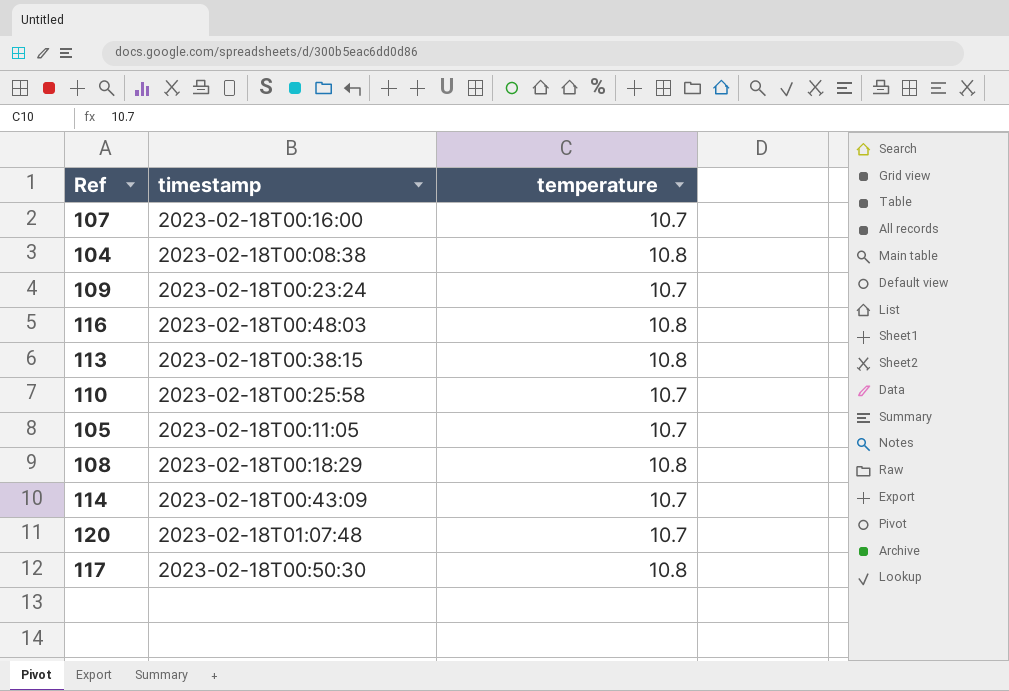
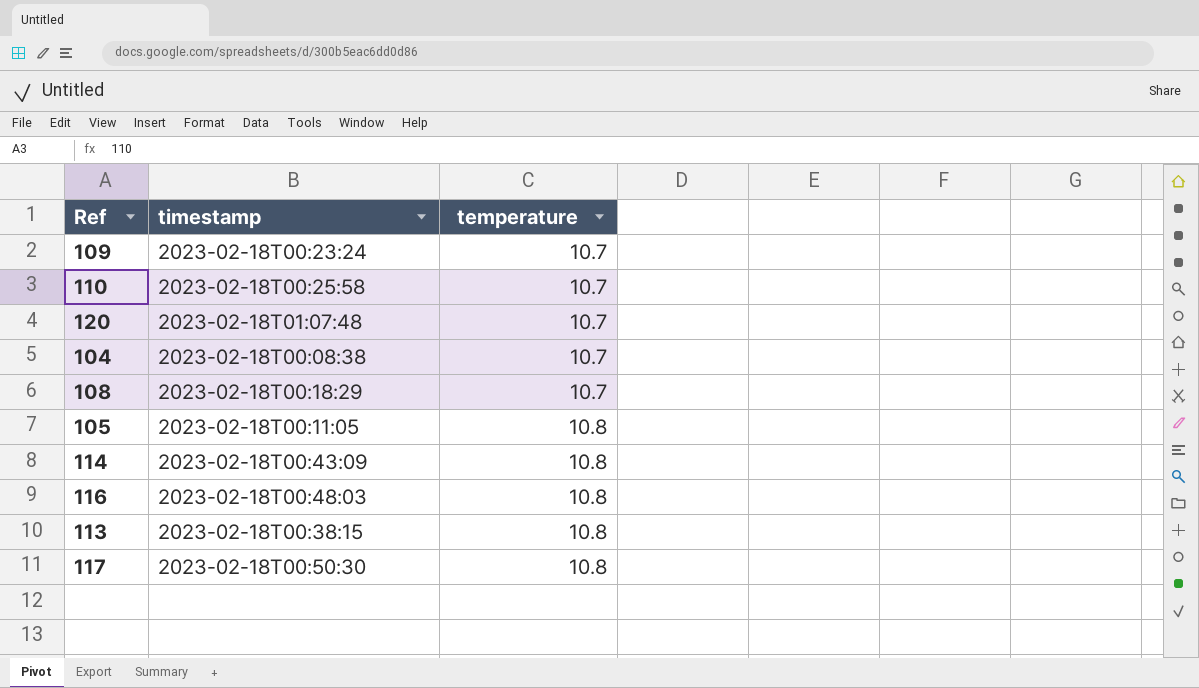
row order: none -> temperature ascending
row 107: 2023-02-18T00:16:00 | 10.7 -> none
104 | temperature: 10.8 -> 10.7
108 | temperature: 10.8 -> 10.7
105 | temperature: 10.7 -> 10.8
114 | temperature: 10.7 -> 10.8

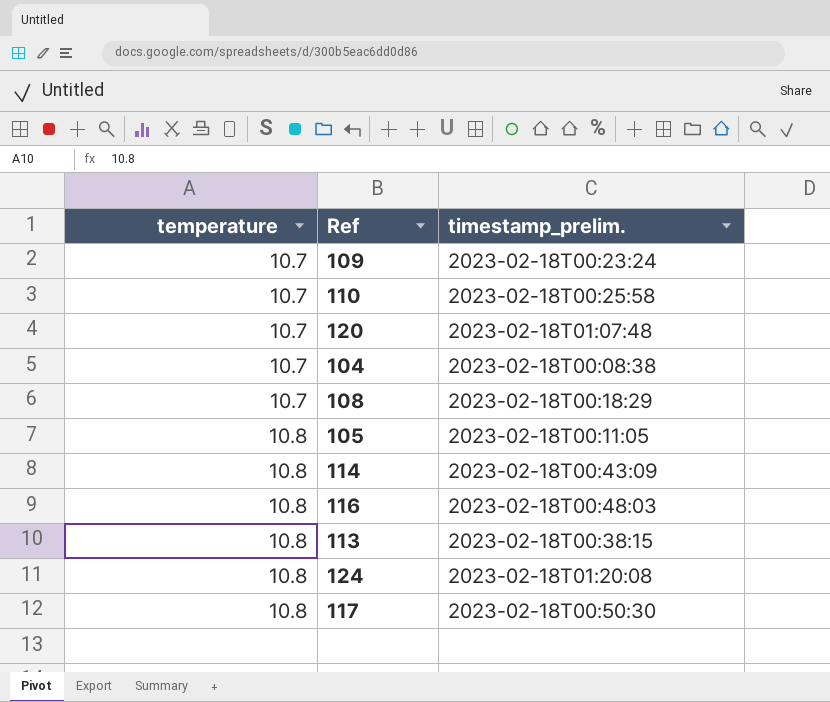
column temperature | position: 3 -> 1
column name: timestamp -> timestamp_prelim.
row 124: none -> 10.8 | 2023-02-18T01:20:08

